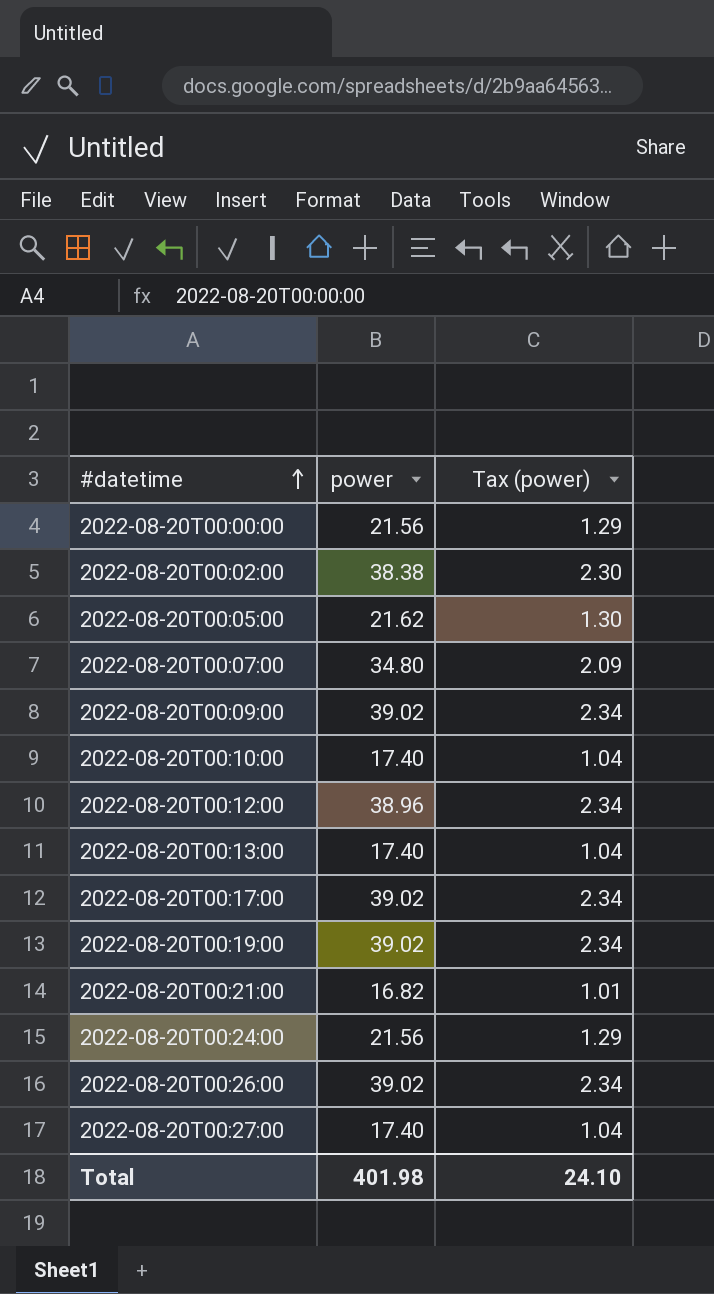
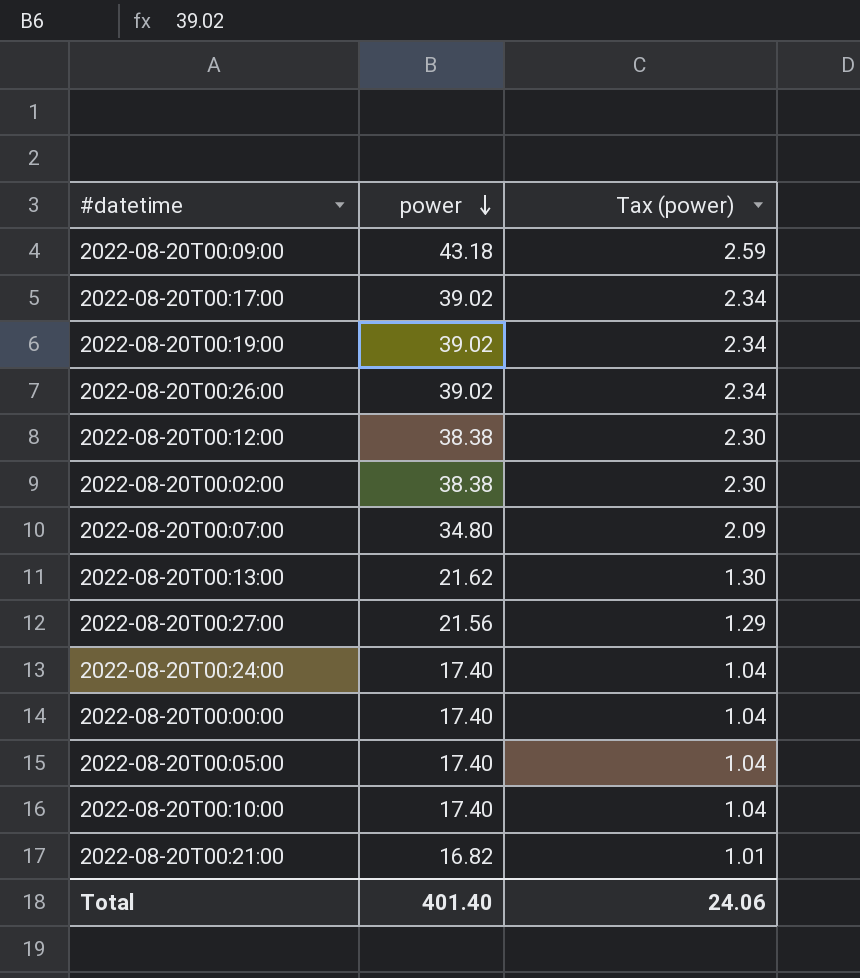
row order: #datetime ascending -> power descending
2022-08-20T00:09:00 | power: 39.02 -> 43.18
2022-08-20T00:09:00 | Tax (power): 2.34 -> 2.59
2022-08-20T00:12:00 | power: 38.96 -> 38.38
2022-08-20T00:12:00 | Tax (power): 2.34 -> 2.30
2022-08-20T00:13:00 | power: 17.40 -> 21.62
2022-08-20T00:13:00 | Tax (power): 1.04 -> 1.30
2022-08-20T00:27:00 | power: 17.40 -> 21.56
2022-08-20T00:27:00 | Tax (power): 1.04 -> 1.29
2022-08-20T00:24:00 | power: 21.56 -> 17.40
2022-08-20T00:24:00 | Tax (power): 1.29 -> 1.04
2022-08-20T00:00:00 | power: 21.56 -> 17.40
2022-08-20T00:00:00 | Tax (power): 1.29 -> 1.04
2022-08-20T00:05:00 | power: 21.62 -> 17.40
2022-08-20T00:05:00 | Tax (power): 1.30 -> 1.04
Total | power: 401.98 -> 401.40
Total | Tax (power): 24.10 -> 24.06

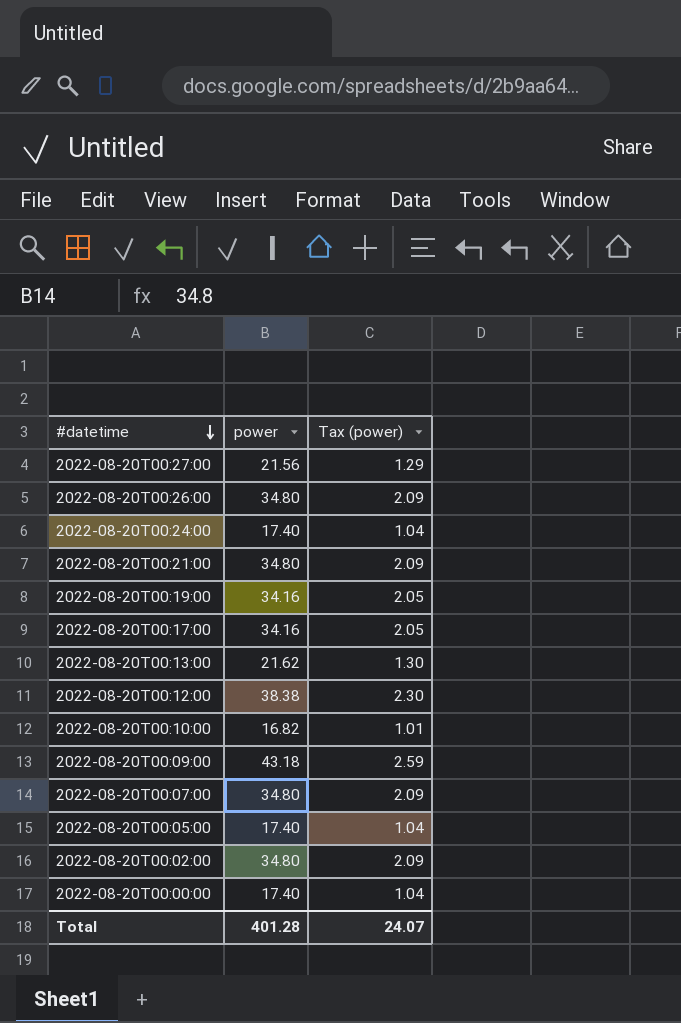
row order: power descending -> #datetime descending
2022-08-20T00:26:00 | power: 39.02 -> 34.80
2022-08-20T00:26:00 | Tax (power): 2.34 -> 2.09
2022-08-20T00:21:00 | power: 16.82 -> 34.80
2022-08-20T00:21:00 | Tax (power): 1.01 -> 2.09
2022-08-20T00:19:00 | power: 39.02 -> 34.16
2022-08-20T00:19:00 | Tax (power): 2.34 -> 2.05
2022-08-20T00:17:00 | power: 39.02 -> 34.16
2022-08-20T00:17:00 | Tax (power): 2.34 -> 2.05
2022-08-20T00:10:00 | power: 17.40 -> 16.82
2022-08-20T00:10:00 | Tax (power): 1.04 -> 1.01
2022-08-20T00:02:00 | power: 38.38 -> 34.80
2022-08-20T00:02:00 | Tax (power): 2.30 -> 2.09
Total | power: 401.40 -> 401.28
Total | Tax (power): 24.06 -> 24.07

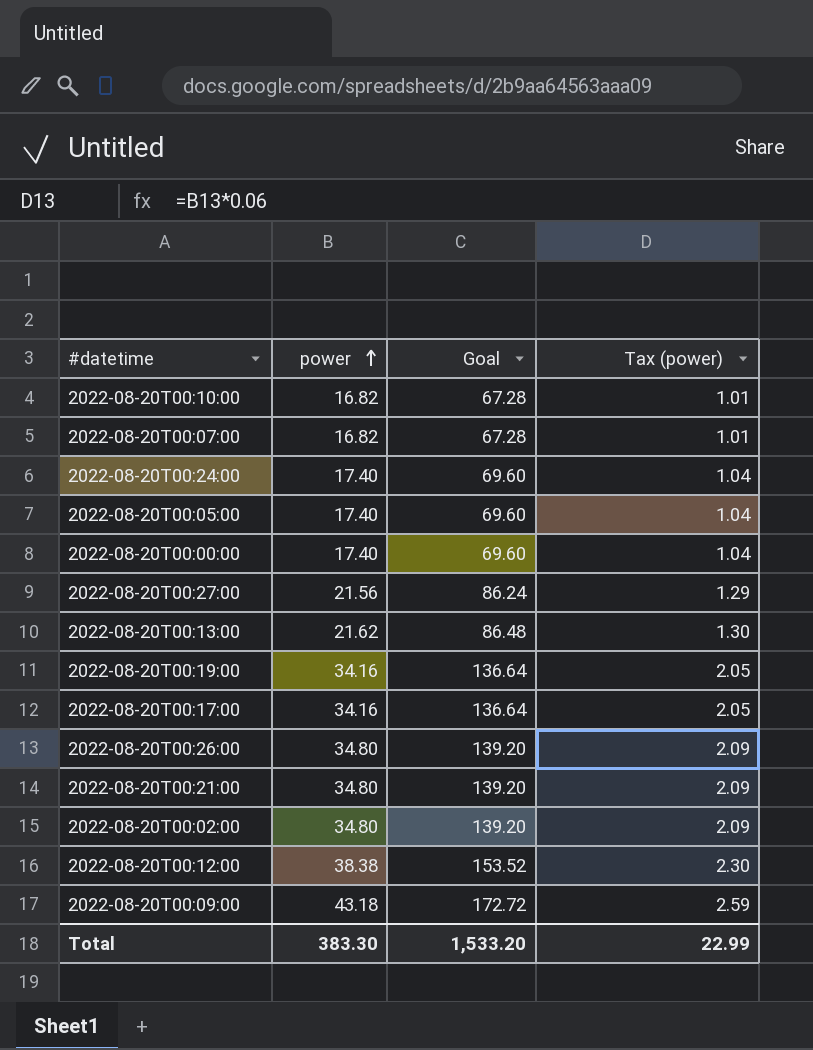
row order: #datetime descending -> power ascending
column Goal | formula: none -> [power] * 4
2022-08-20T00:07:00 | power: 34.80 -> 16.82
2022-08-20T00:07:00 | Tax (power): 2.09 -> 1.01
Total | power: 401.28 -> 383.30
Total | Tax (power): 24.07 -> 22.99

